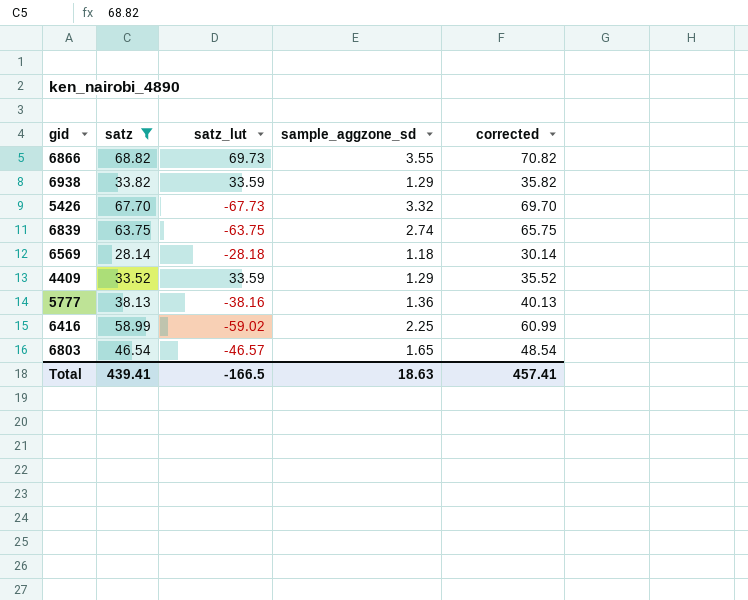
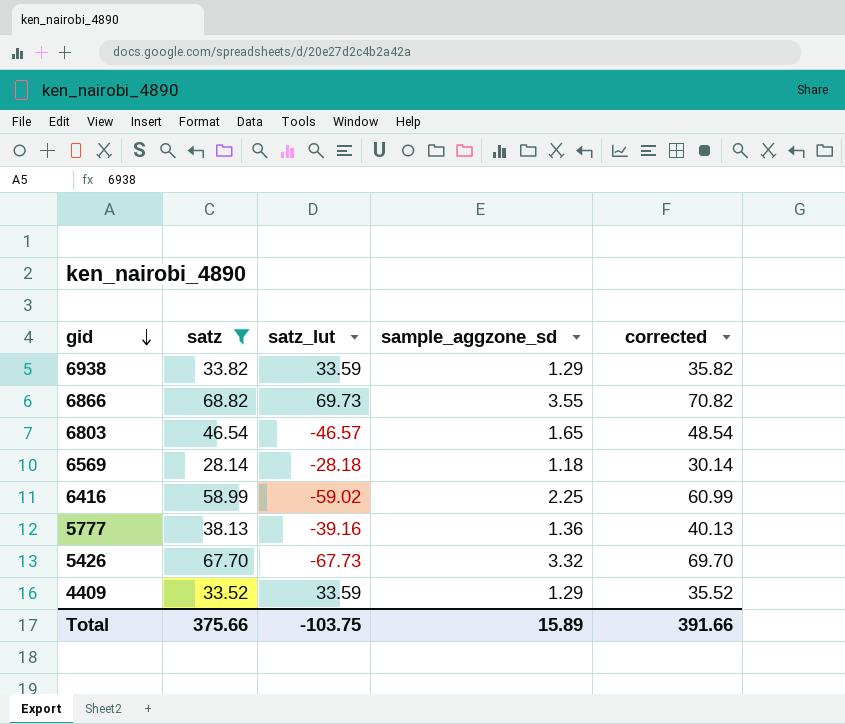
row order: none -> gid descending
row 6839: 63.75 | -63.75 | 2.74 | 65.75 -> none
5777 | satz_lut: -38.16 -> -39.16
Total | satz: 439.41 -> 375.66
Total | satz_lut: -166.5 -> -103.75
Total | sample_aggzone_sd: 18.63 -> 15.89
Total | corrected: 457.41 -> 391.66

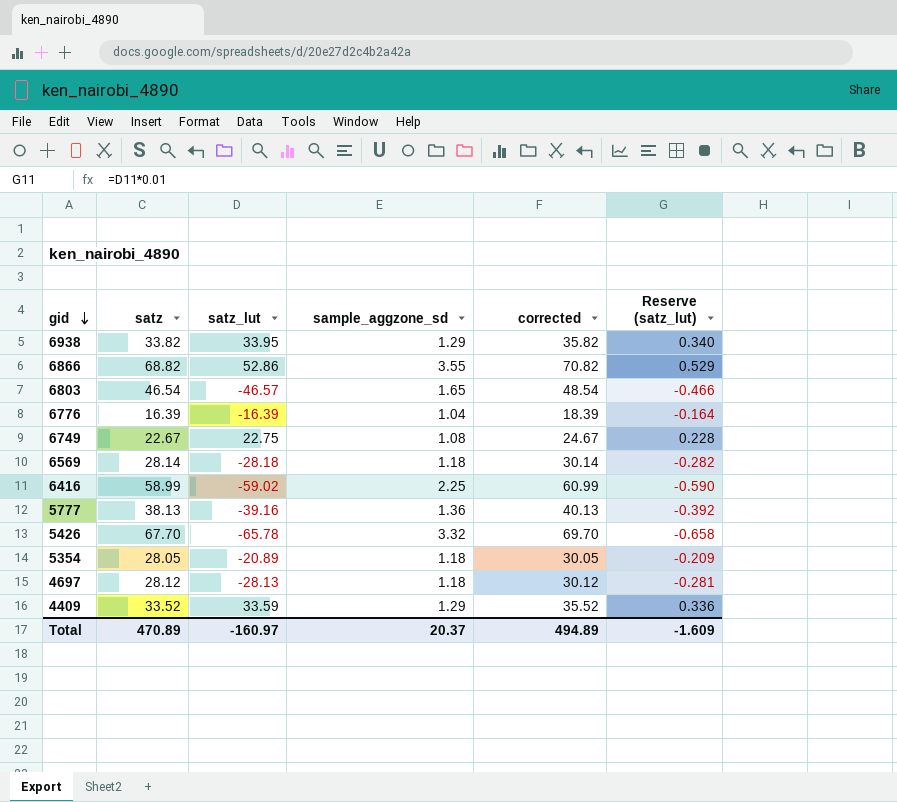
filter: satz >= 28.14 -> none
column Reserve (satz_lut) | formula: none -> [satz_lut] * 0.01
6938 | satz_lut: 33.59 -> 33.95
6866 | satz_lut: 69.73 -> 52.86
5426 | satz_lut: -67.73 -> -65.78
Total | satz: 375.66 -> 470.89
Total | satz_lut: -103.75 -> -160.97
Total | sample_aggzone_sd: 15.89 -> 20.37
Total | corrected: 391.66 -> 494.89

